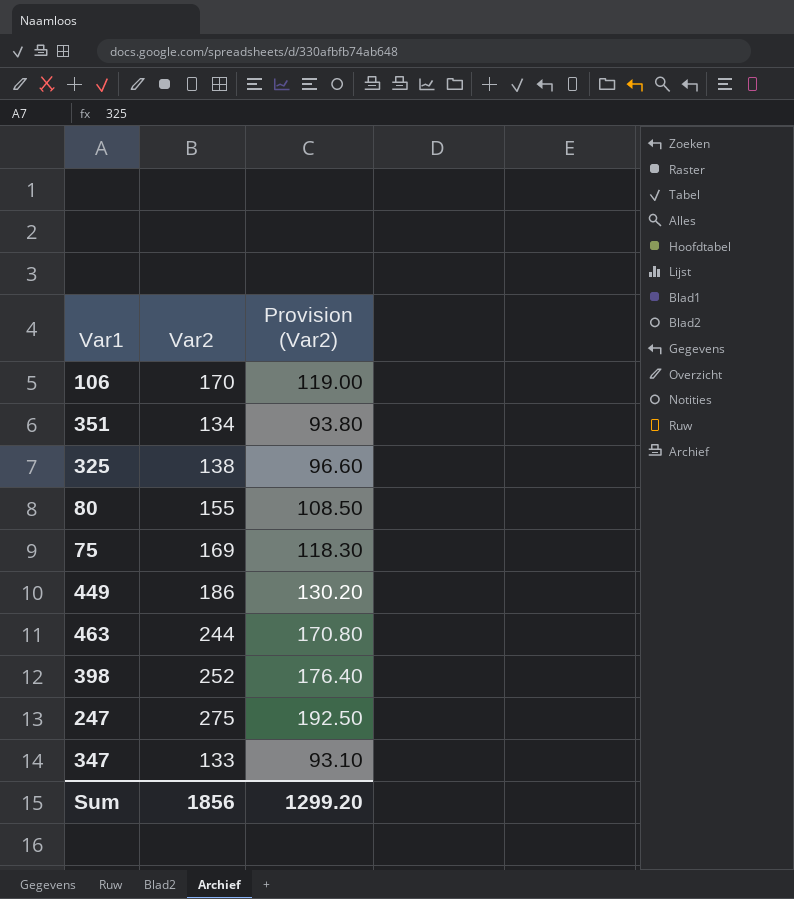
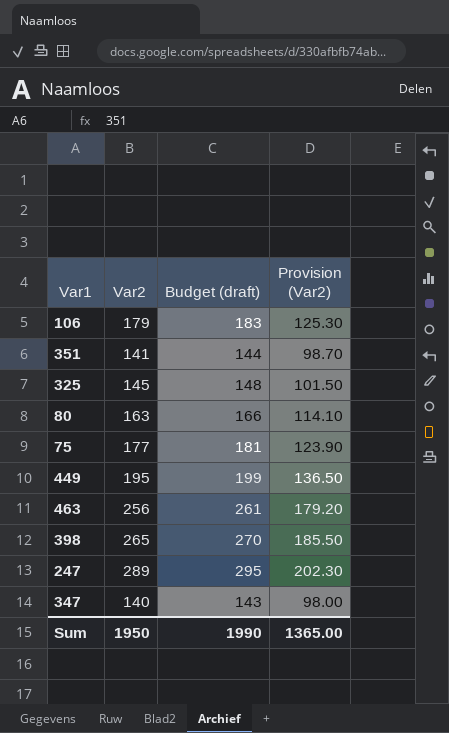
column Budget (draft) | formula: none -> [Var2] * 1.02
106 | Var2: 170 -> 179
106 | Provision (Var2): 119.00 -> 125.30
351 | Var2: 134 -> 141
351 | Provision (Var2): 93.80 -> 98.70
325 | Var2: 138 -> 145
325 | Provision (Var2): 96.60 -> 101.50
80 | Var2: 155 -> 163
80 | Provision (Var2): 108.50 -> 114.10
75 | Var2: 169 -> 177
75 | Provision (Var2): 118.30 -> 123.90
449 | Var2: 186 -> 195
449 | Provision (Var2): 130.20 -> 136.50
463 | Var2: 244 -> 256
463 | Provision (Var2): 170.80 -> 179.20
398 | Var2: 252 -> 265
398 | Provision (Var2): 176.40 -> 185.50
247 | Var2: 275 -> 289
247 | Provision (Var2): 192.50 -> 202.30
347 | Var2: 133 -> 140
347 | Provision (Var2): 93.10 -> 98.00
Sum | Var2: 1856 -> 1950
Sum | Provision (Var2): 1299.20 -> 1365.00

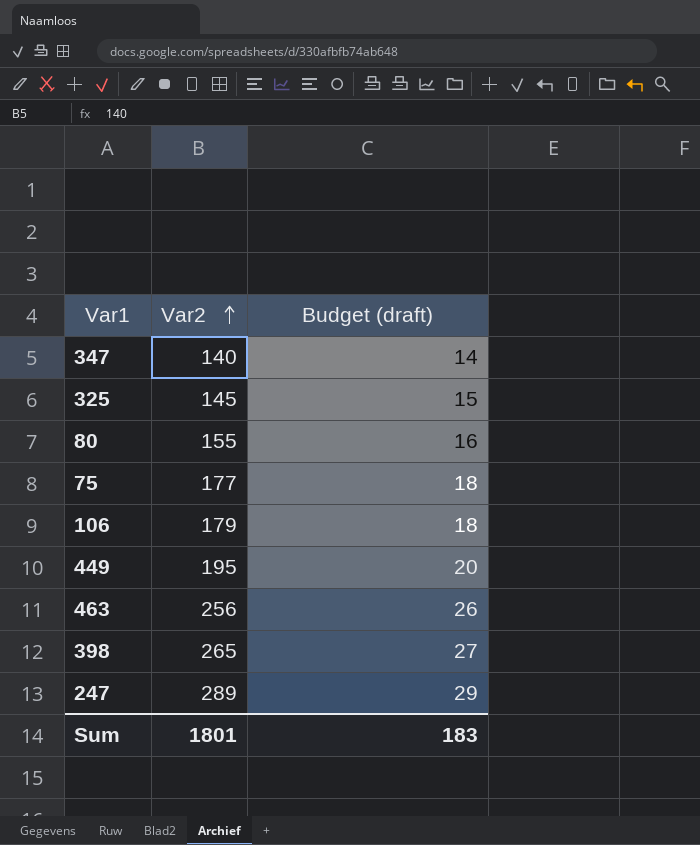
row order: none -> Var2 ascending
column Provision (Var2) | formula: [Var2] * 0.7 -> none
column Budget (draft) | formula: [Var2] * 1.02 -> [Var2] * 0.1
row 351: 141 | 144 | 98.70 -> none
80 | Var2: 163 -> 155
Sum | Var2: 1950 -> 1801
Sum | Budget (draft): 1990 -> 183

